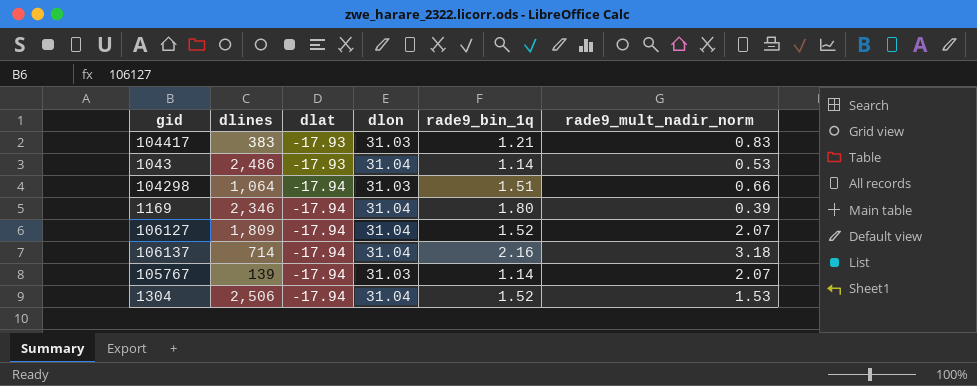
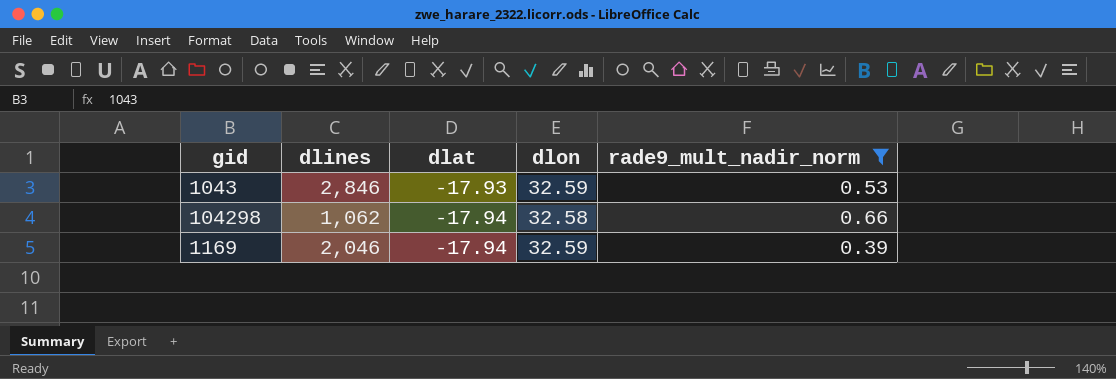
filter: none -> rade9_mult_nadir_norm <= 0.66
column rade9_bin_1q | position: 5 -> none
1043 | dlines: 2,486 -> 2,846
1043 | dlon: 31.04 -> 32.59
104298 | dlines: 1,064 -> 1,062
104298 | dlon: 31.03 -> 32.58
1169 | dlines: 2,346 -> 2,046
1169 | dlon: 31.04 -> 32.59

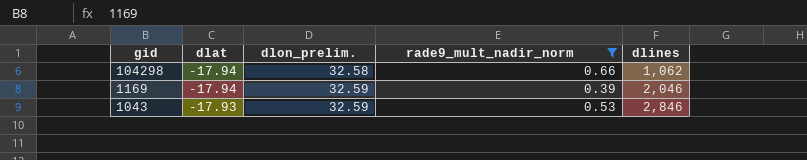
row order: dlat descending -> gid descending
column name: dlon -> dlon_prelim.
column dlines | position: 2 -> 5

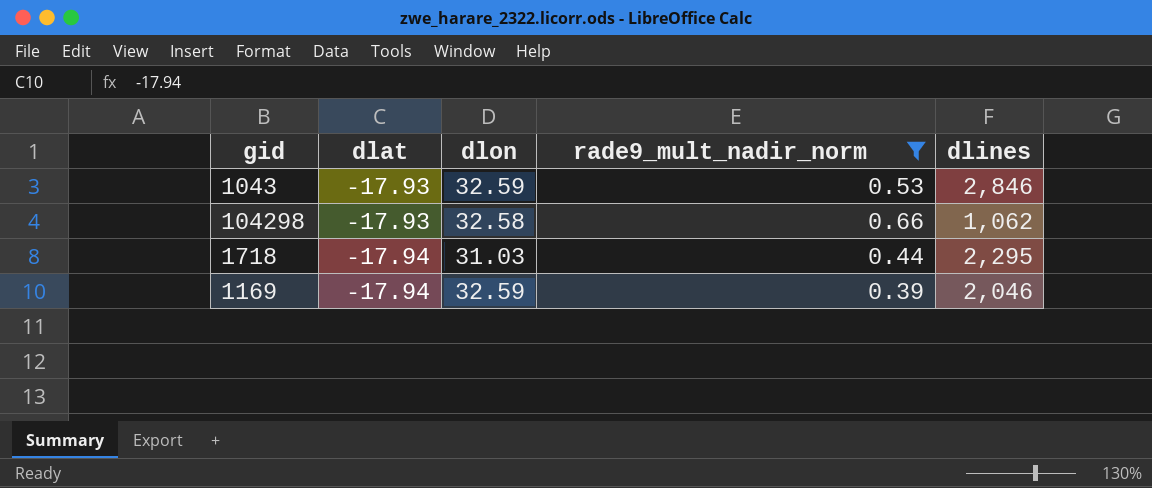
row order: gid descending -> dlat descending
column name: dlon_prelim. -> dlon
104298 | dlat: -17.94 -> -17.93
row 1718: none -> -17.94 | 31.03 | 0.44 | 2,295

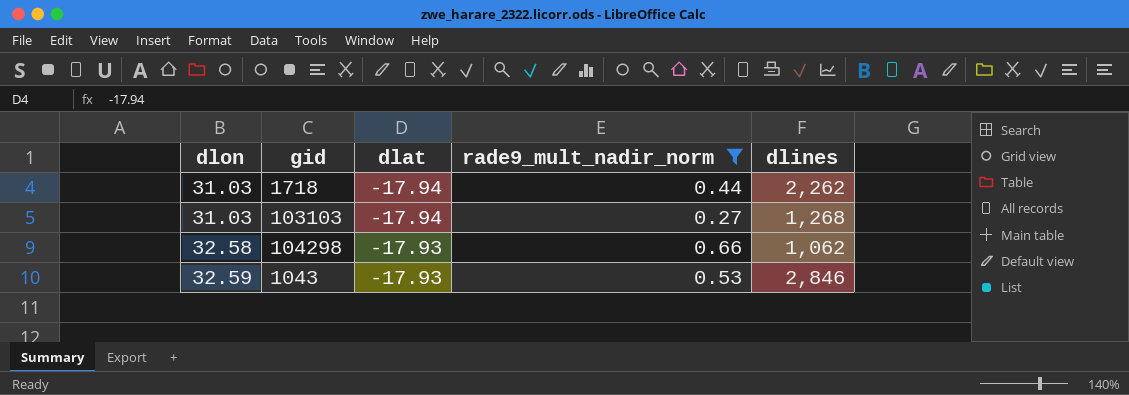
row order: dlat descending -> dlon ascending
column dlon | position: 3 -> 1
row 1169: -17.94 | 32.59 | 0.39 | 2,046 -> none
1718 | dlines: 2,295 -> 2,262
row 103103: none -> 31.03 | -17.94 | 0.27 | 1,268

